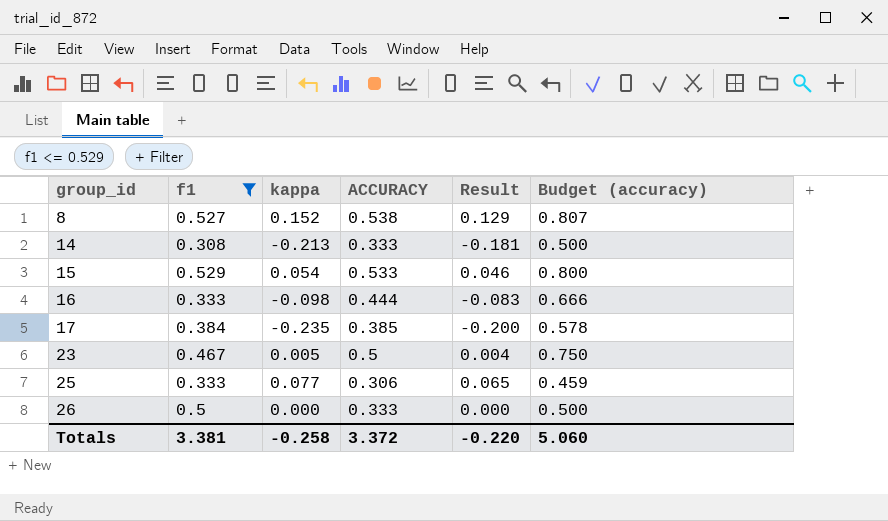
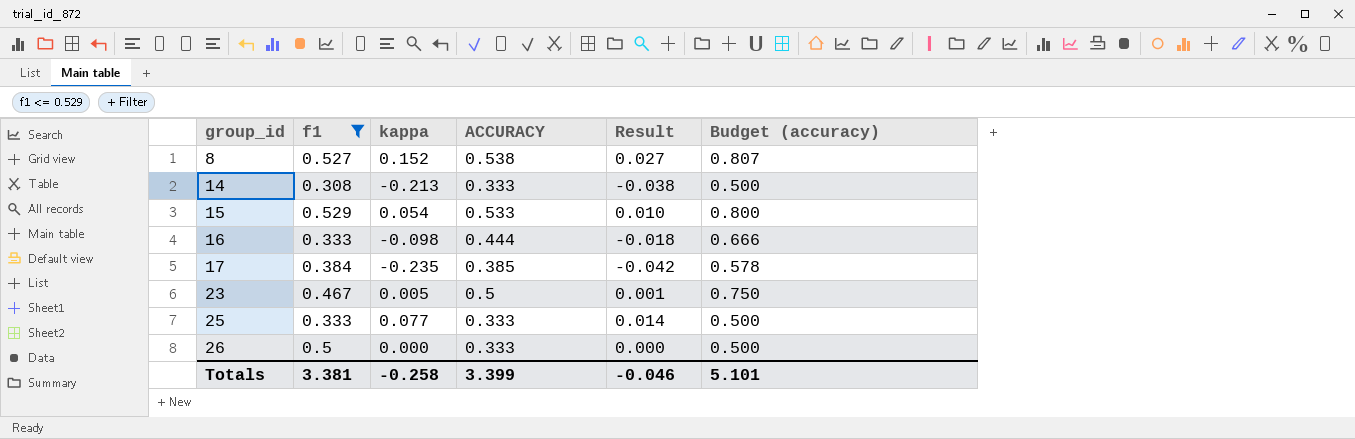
column Result | formula: [kappa] * 0.85 -> [kappa] * 0.18
25 | ACCURACY: 0.306 -> 0.333
25 | Budget (accuracy): 0.459 -> 0.500
Totals | ACCURACY: 3.372 -> 3.399
Totals | Result: -0.220 -> -0.046
Totals | Budget (accuracy): 5.060 -> 5.101

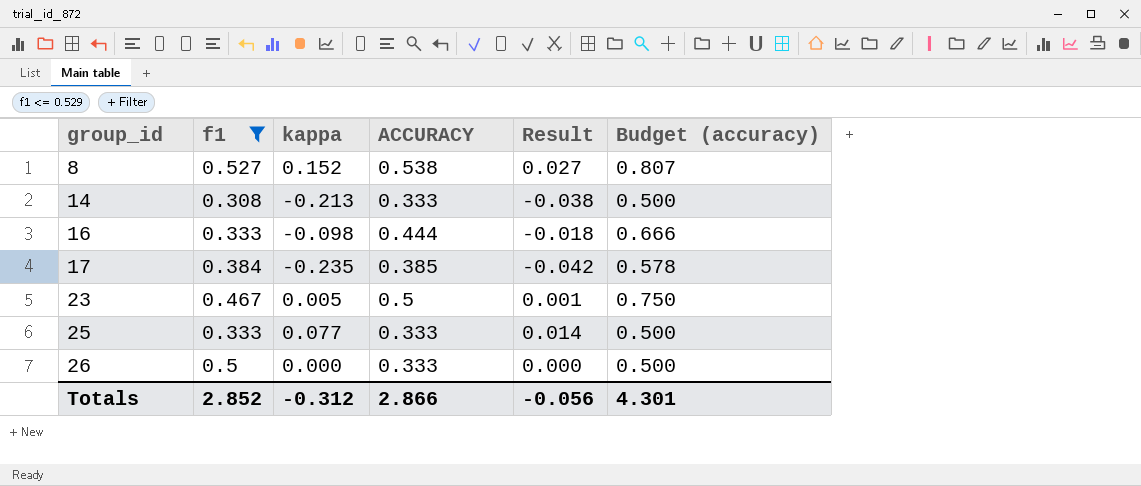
row 15: 0.529 | 0.054 | 0.533 | 0.010 | 0.800 -> none
Totals | f1: 3.381 -> 2.852
Totals | kappa: -0.258 -> -0.312
Totals | ACCURACY: 3.399 -> 2.866
Totals | Result: -0.046 -> -0.056
Totals | Budget (accuracy): 5.101 -> 4.301

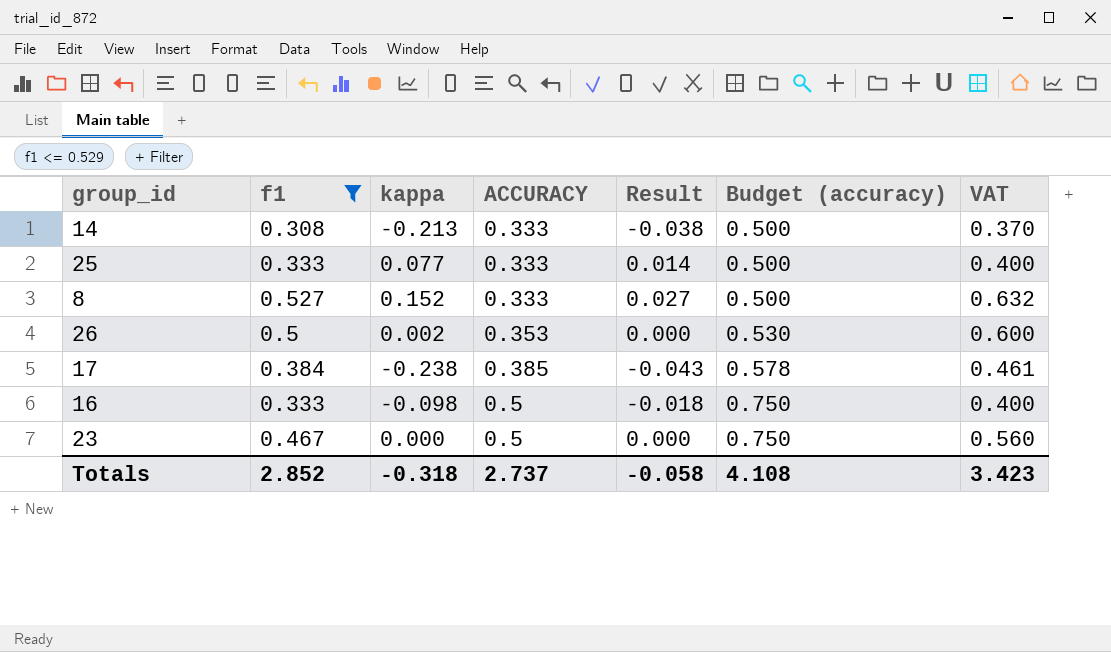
row order: group_id ascending -> ACCURACY ascending
column VAT | formula: none -> [f1] * 1.2
8 | ACCURACY: 0.538 -> 0.333
8 | Budget (accuracy): 0.807 -> 0.500
26 | kappa: 0.000 -> 0.002
26 | ACCURACY: 0.333 -> 0.353
26 | Budget (accuracy): 0.500 -> 0.530
17 | kappa: -0.235 -> -0.238
17 | Result: -0.042 -> -0.043
16 | ACCURACY: 0.444 -> 0.5
16 | Budget (accuracy): 0.666 -> 0.750
23 | kappa: 0.005 -> 0.000
23 | Result: 0.001 -> 0.000
Totals | kappa: -0.312 -> -0.318
Totals | ACCURACY: 2.866 -> 2.737
Totals | Result: -0.056 -> -0.058
Totals | Budget (accuracy): 4.301 -> 4.108

